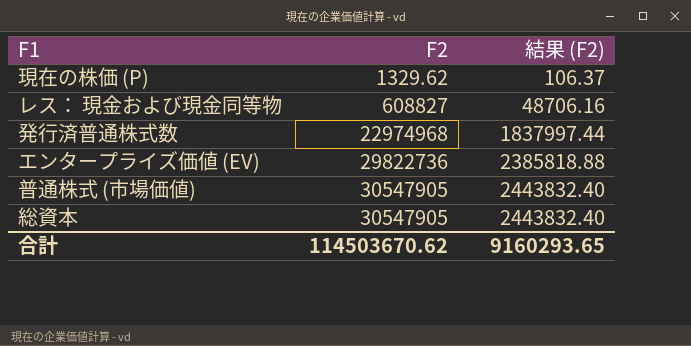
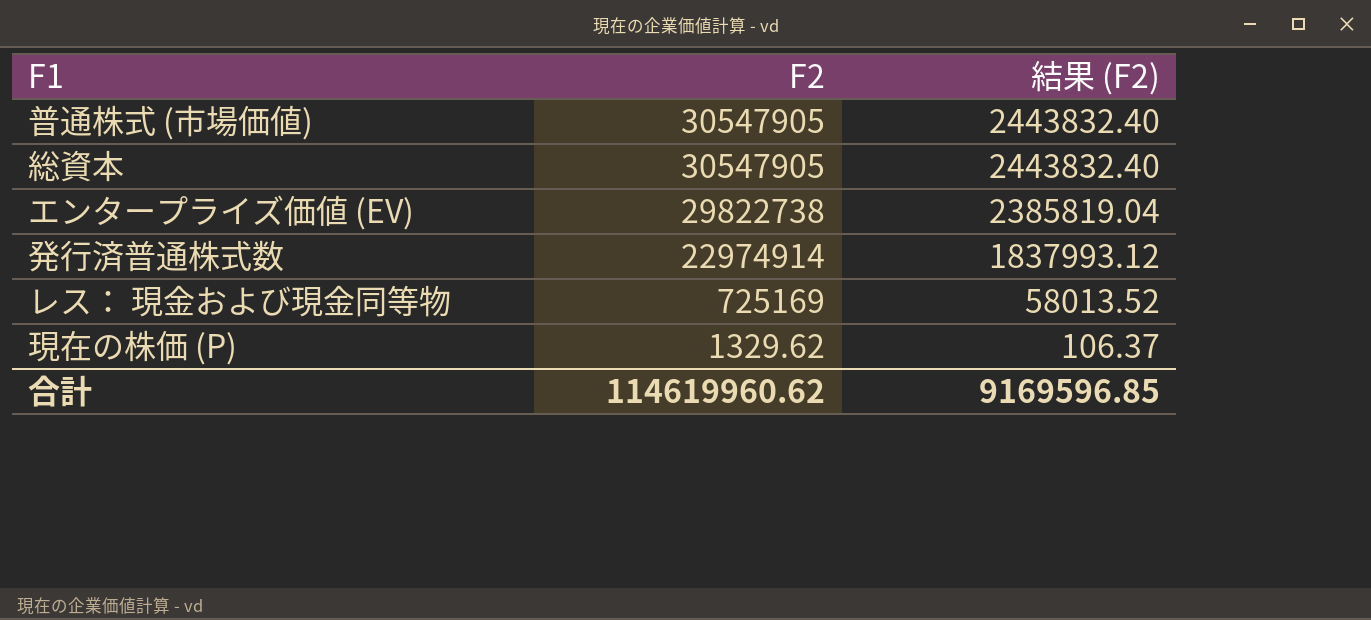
row order: F2 ascending -> F2 descending
エンタープライズ価値 (EV) | F2: 29822736 -> 29822738
エンタープライズ価値 (EV) | 結果 (F2): 2385818.88 -> 2385819.04
発行済普通株式数 | F2: 22974968 -> 22974914
発行済普通株式数 | 結果 (F2): 1837997.44 -> 1837993.12
レス： 現金および現金同等物 | F2: 608827 -> 725169
レス： 現金および現金同等物 | 結果 (F2): 48706.16 -> 58013.52
合計 | F2: 114503670.62 -> 114619960.62
合計 | 結果 (F2): 9160293.65 -> 9169596.85

